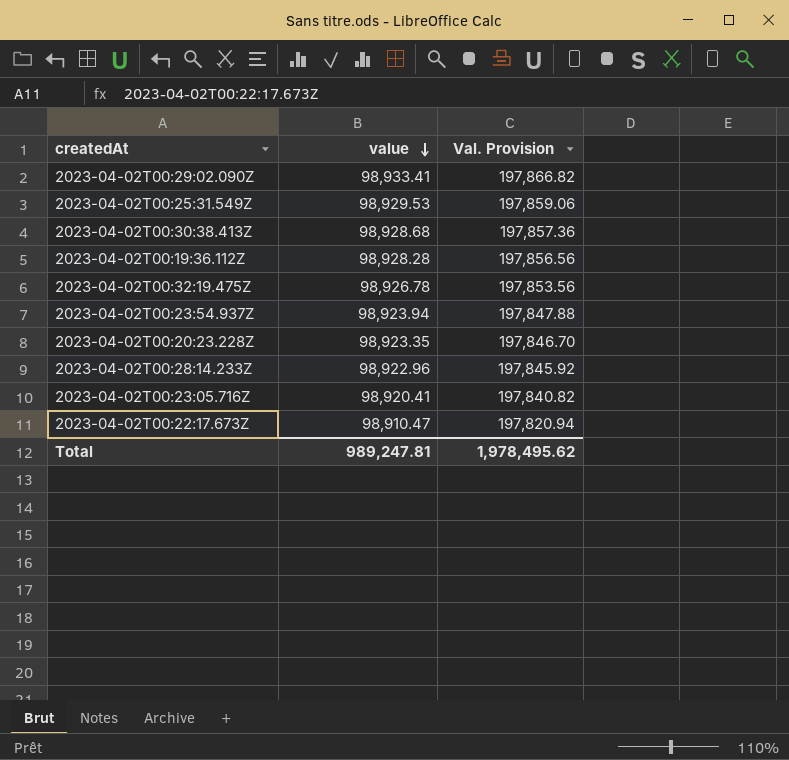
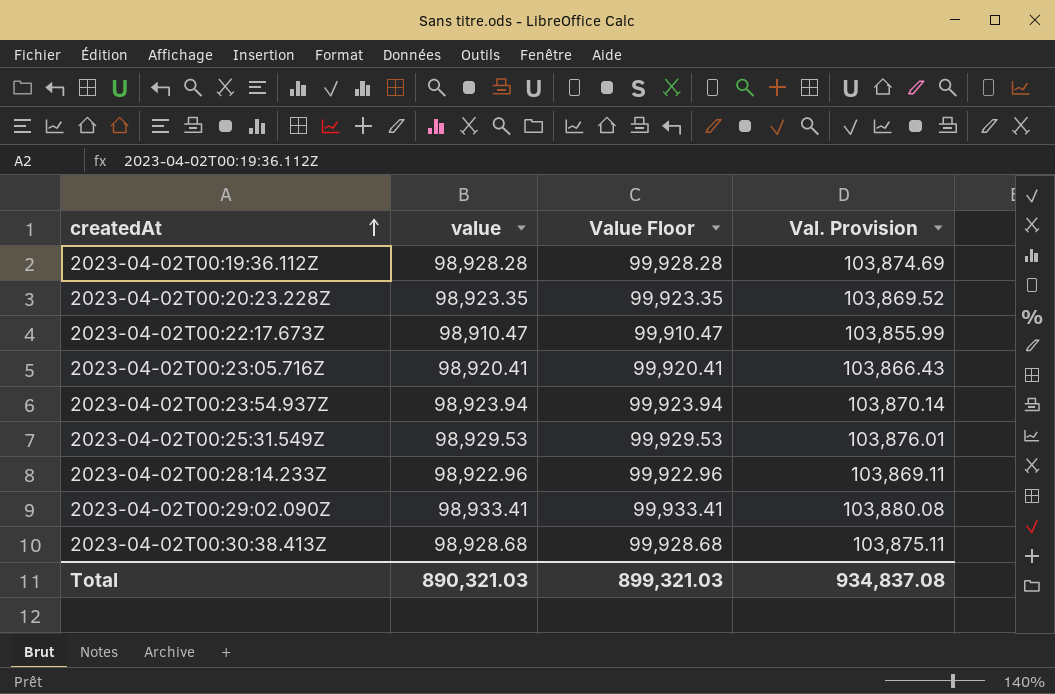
row order: value descending -> createdAt ascending
column Value Floor | formula: none -> [value] + 1000
column Val. Provision | formula: [value] * 2 -> [value] * 1.05
row 2023-04-02T00:32:19.475Z: 98,926.78 | 197,853.56 -> none
Total | value: 989,247.81 -> 890,321.03
Total | Val. Provision: 1,978,495.62 -> 934,837.08

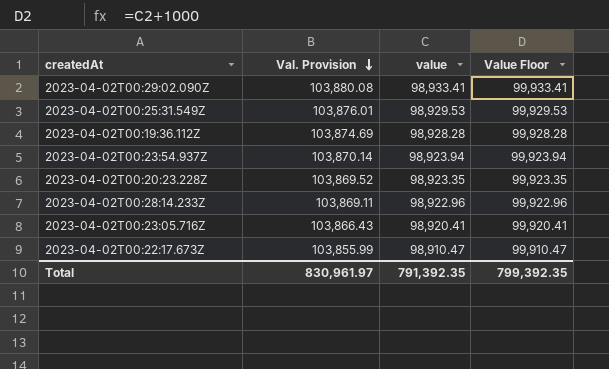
row order: createdAt ascending -> Val. Provision descending
column Val. Provision | position: 4 -> 2
row 2023-04-02T00:30:38.413Z: 98,928.68 | 99,928.68 | 103,875.11 -> none
Total | Val. Provision: 934,837.08 -> 830,961.97
Total | value: 890,321.03 -> 791,392.35
Total | Value Floor: 899,321.03 -> 799,392.35

